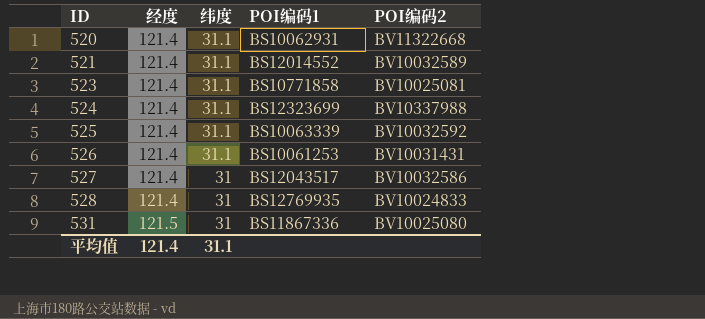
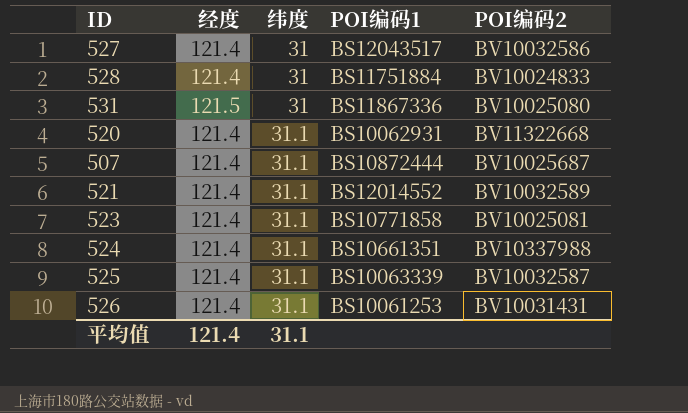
row order: ID ascending -> 纬度 ascending
528 | POI编码1: BS12769935 -> BS11751884
row 507: none -> 121.4 | 31.1 | BS10872444 | BV10025687
524 | POI编码1: BS12323699 -> BS10661351
525 | POI编码2: BV10032592 -> BV10032587

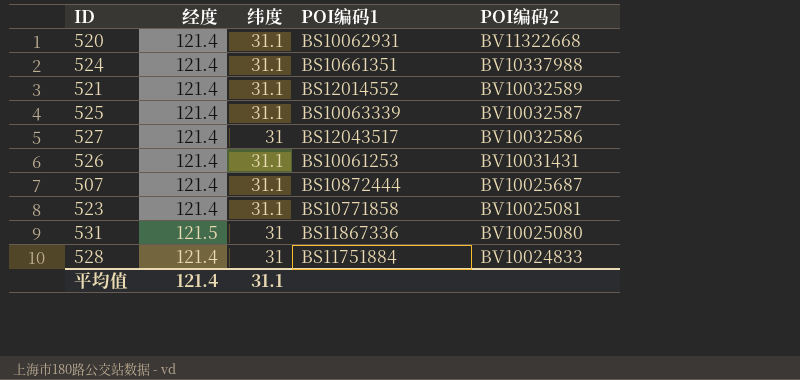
row order: 纬度 ascending -> POI编码2 descending

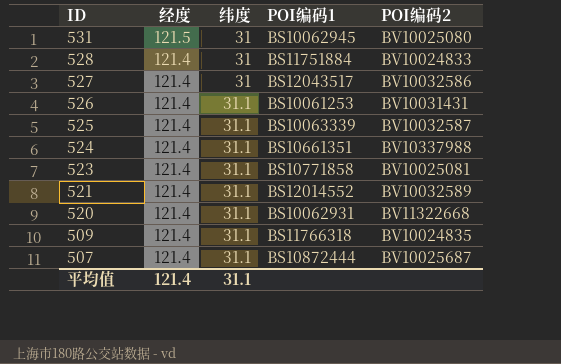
row order: POI编码2 descending -> ID descending
531 | POI编码1: BS11867336 -> BS10062945
row 509: none -> 121.4 | 31.1 | BS11766318 | BV10024835

